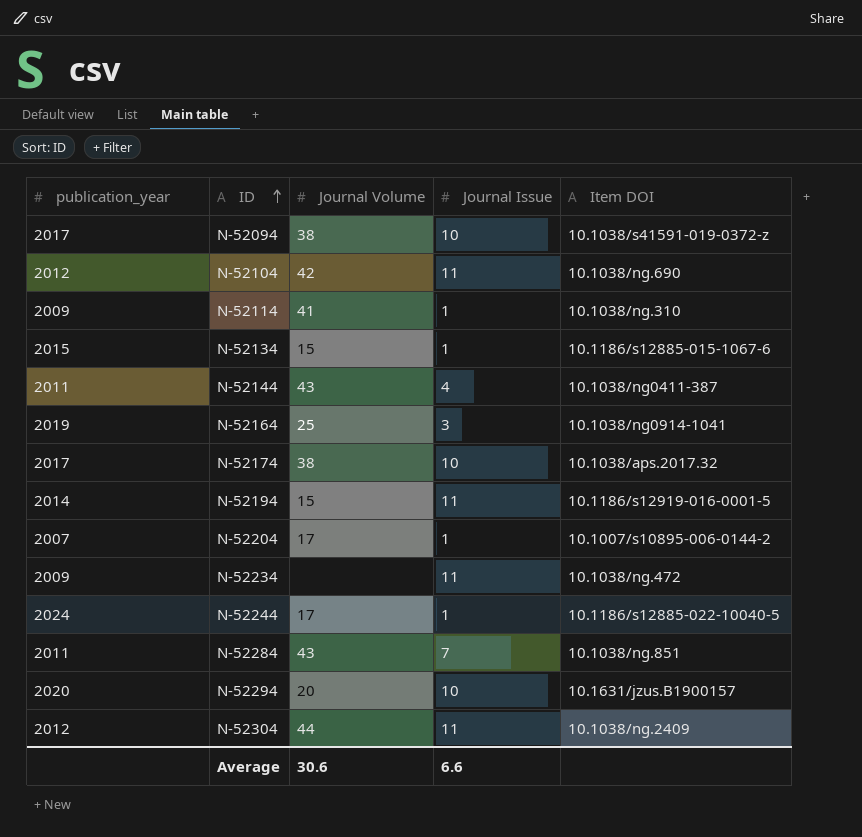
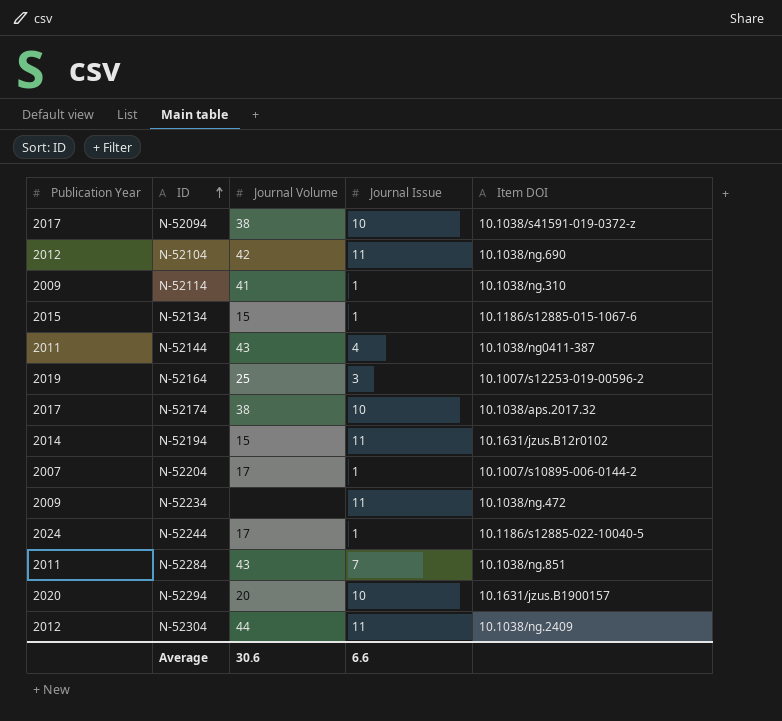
column name: publication_year -> Publication Year
N-52164 | Item DOI: 10.1038/ng0914-1041 -> 10.1007/s12253-019-00596-2
N-52194 | Item DOI: 10.1186/s12919-016-0001-5 -> 10.1631/jzus.B12r0102

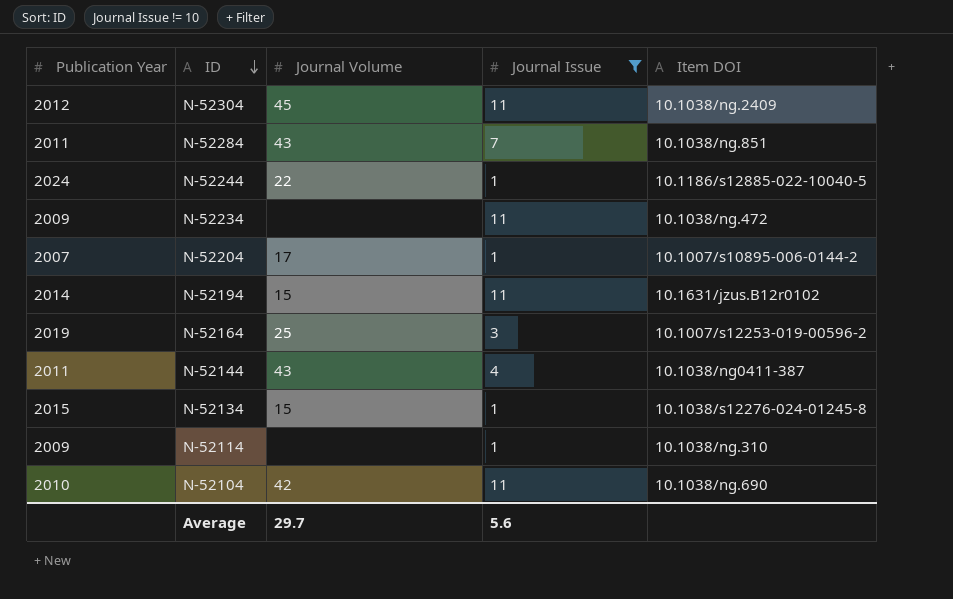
filter: none -> Journal Issue != 10
row order: ID ascending -> ID descending
N-52304 | Journal Volume: 44 -> 45
N-52244 | Journal Volume: 17 -> 22
N-52134 | Item DOI: 10.1186/s12885-015-1067-6 -> 10.1038/s12276-024-01245-8
N-52114 | Journal Volume: 41 -> none
N-52104 | Publication Year: 2012 -> 2010
Average | Journal Volume: 30.6 -> 29.7
Average | Journal Issue: 6.6 -> 5.6

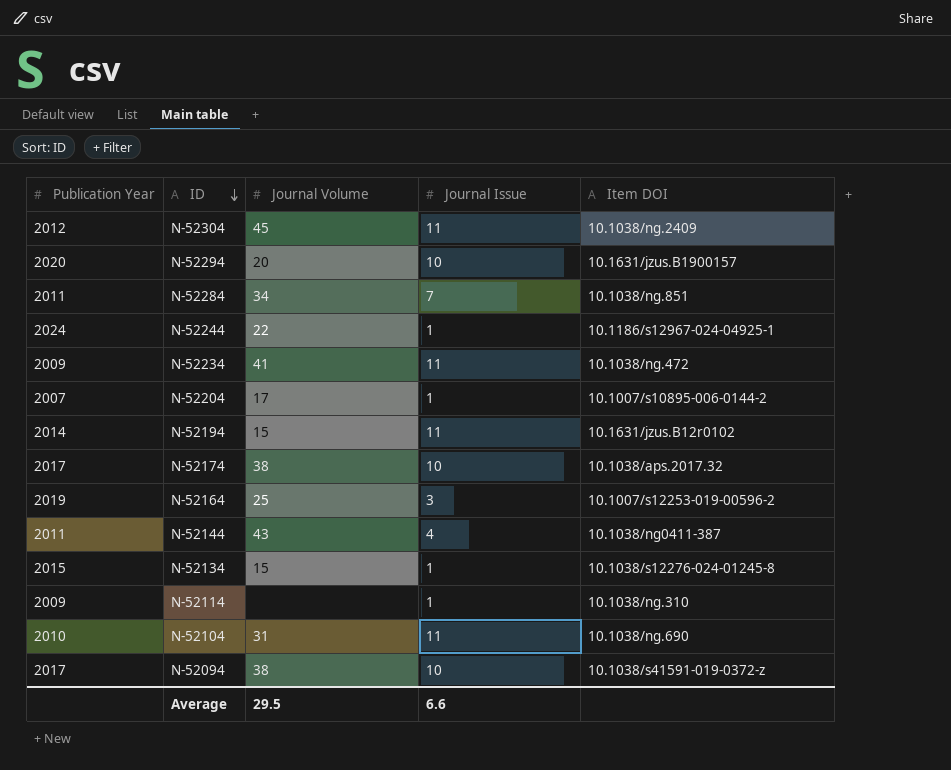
filter: Journal Issue != 10 -> none
N-52284 | Journal Volume: 43 -> 34
N-52244 | Item DOI: 10.1186/s12885-022-10040-5 -> 10.1186/s12967-024-04925-1
N-52234 | Journal Volume: none -> 41
N-52104 | Journal Volume: 42 -> 31
Average | Journal Volume: 29.7 -> 29.5
Average | Journal Issue: 5.6 -> 6.6

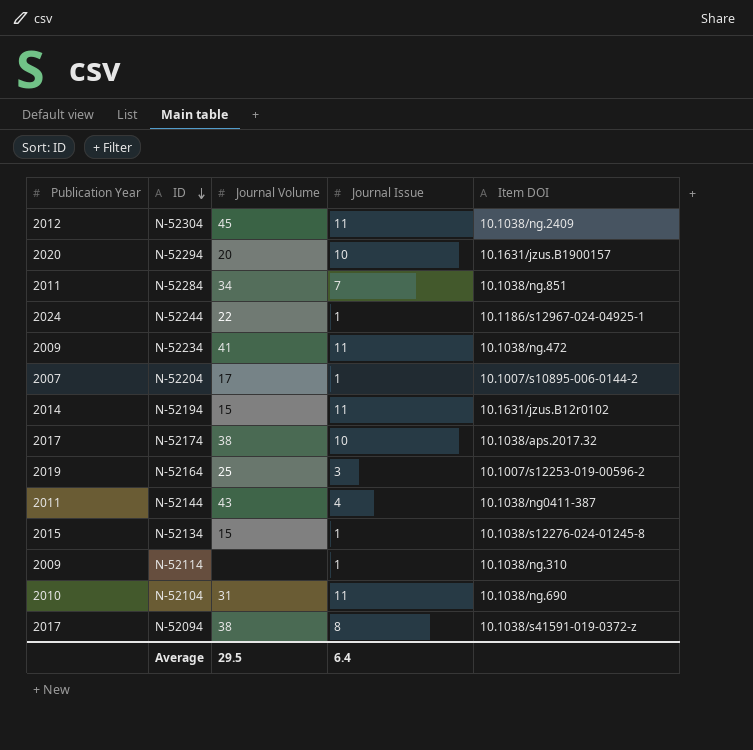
N-52094 | Journal Issue: 10 -> 8
Average | Journal Issue: 6.6 -> 6.4

